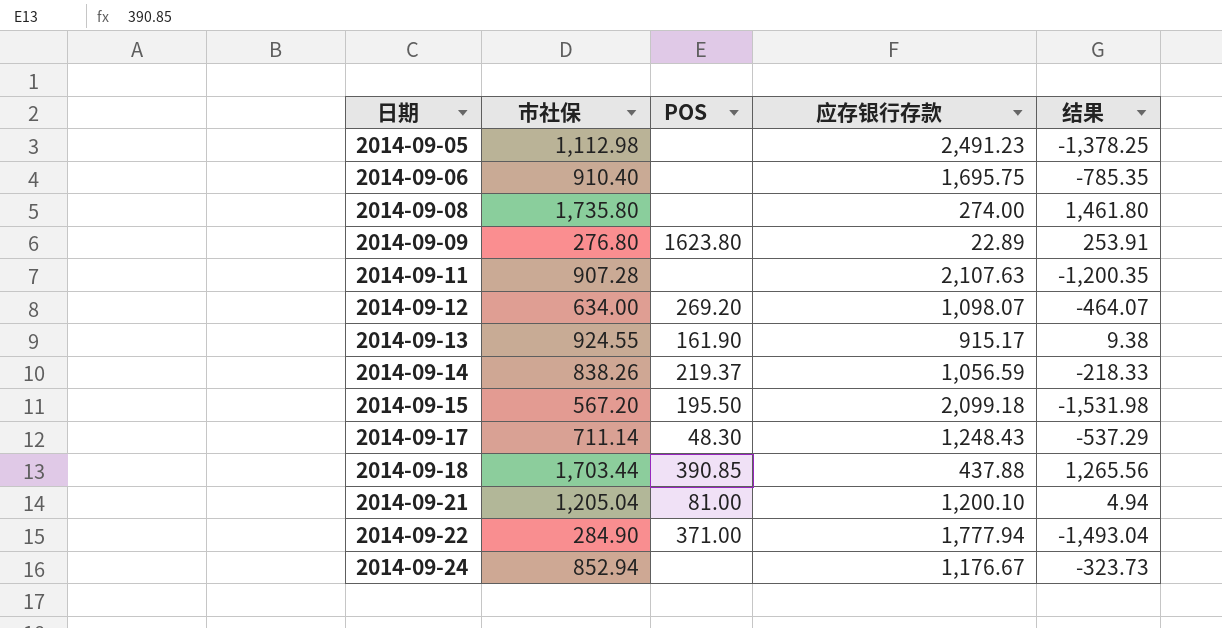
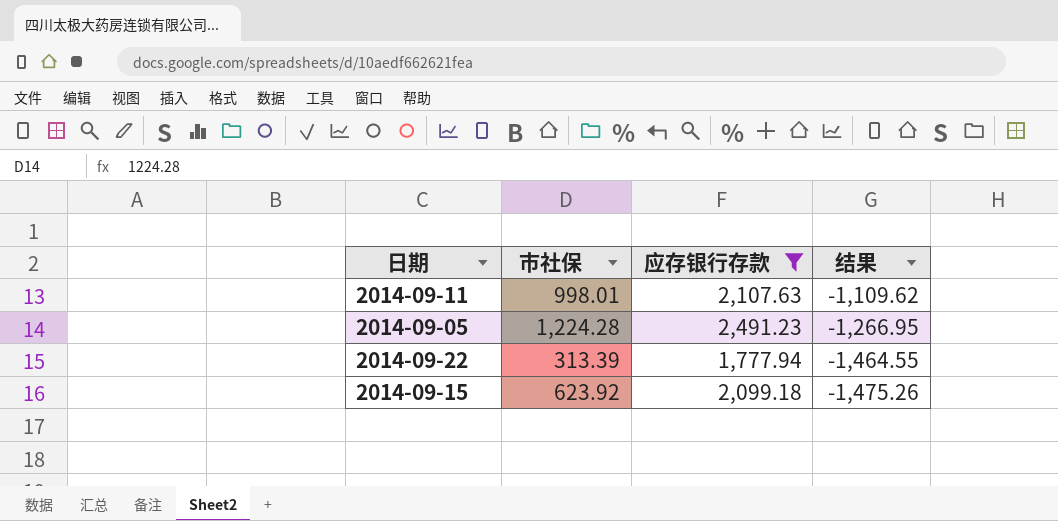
filter: none -> 应存银行存款 >= 1,777.94
row order: 日期 ascending -> 结果 descending
column POS | position: 3 -> none
2014-09-11 | 市社保: 907.28 -> 998.01
2014-09-11 | 结果: -1,200.35 -> -1,109.62
2014-09-05 | 市社保: 1,112.98 -> 1,224.28
2014-09-05 | 结果: -1,378.25 -> -1,266.95
2014-09-22 | 市社保: 284.90 -> 313.39
2014-09-22 | 结果: -1,493.04 -> -1,464.55
2014-09-15 | 市社保: 567.20 -> 623.92
2014-09-15 | 结果: -1,531.98 -> -1,475.26

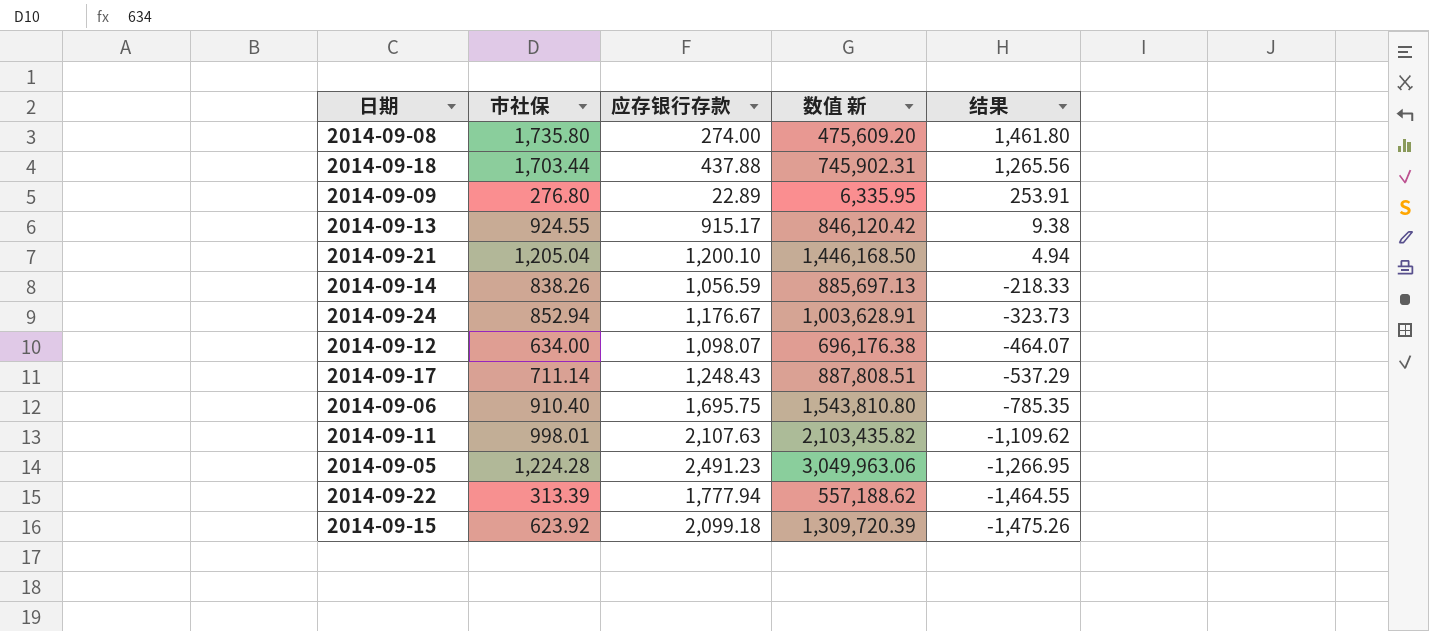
filter: 应存银行存款 >= 1,777.94 -> none
column 数值 新 | formula: none -> [市社保] * [应存银行存款]

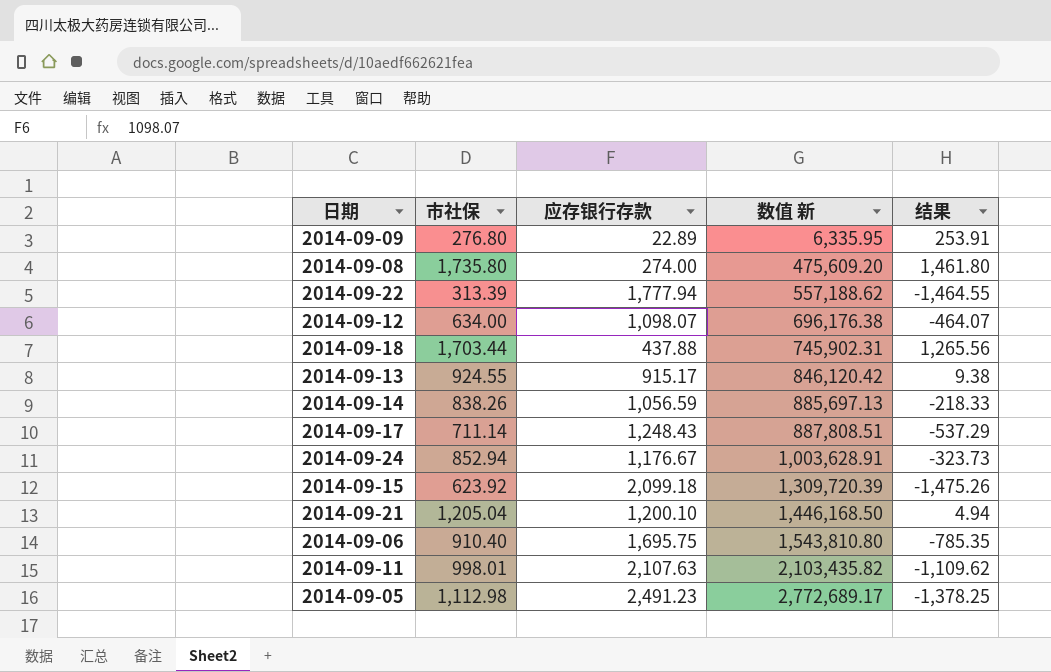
row order: 结果 descending -> 数值 新 ascending
2014-09-05 | 市社保: 1,224.28 -> 1,112.98
2014-09-05 | 数值 新: 3,049,963.06 -> 2,772,689.17
2014-09-05 | 结果: -1,266.95 -> -1,378.25

